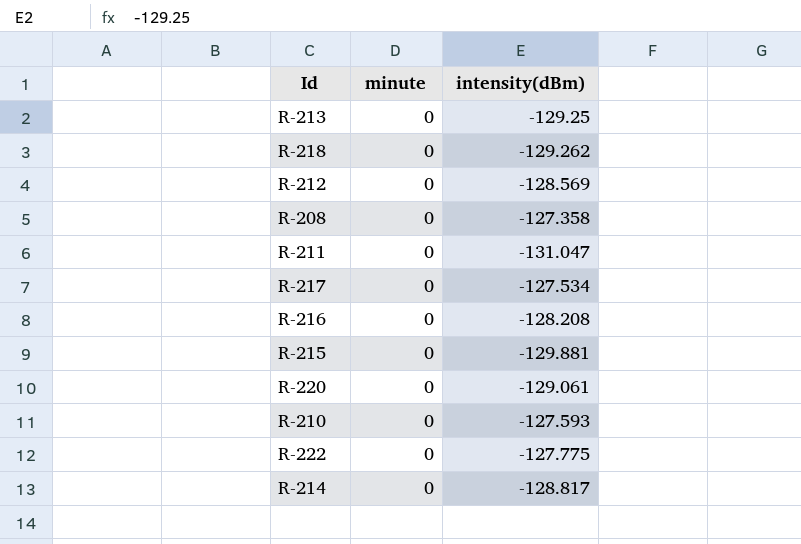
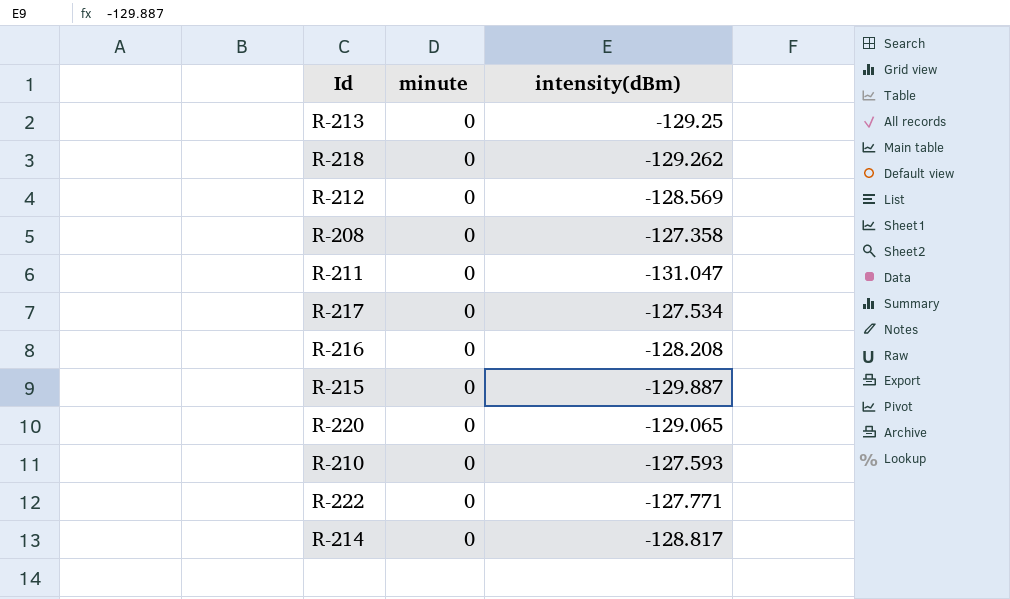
R-215 | intensity(dBm): -129.881 -> -129.887
R-220 | intensity(dBm): -129.061 -> -129.065
R-222 | intensity(dBm): -127.775 -> -127.771

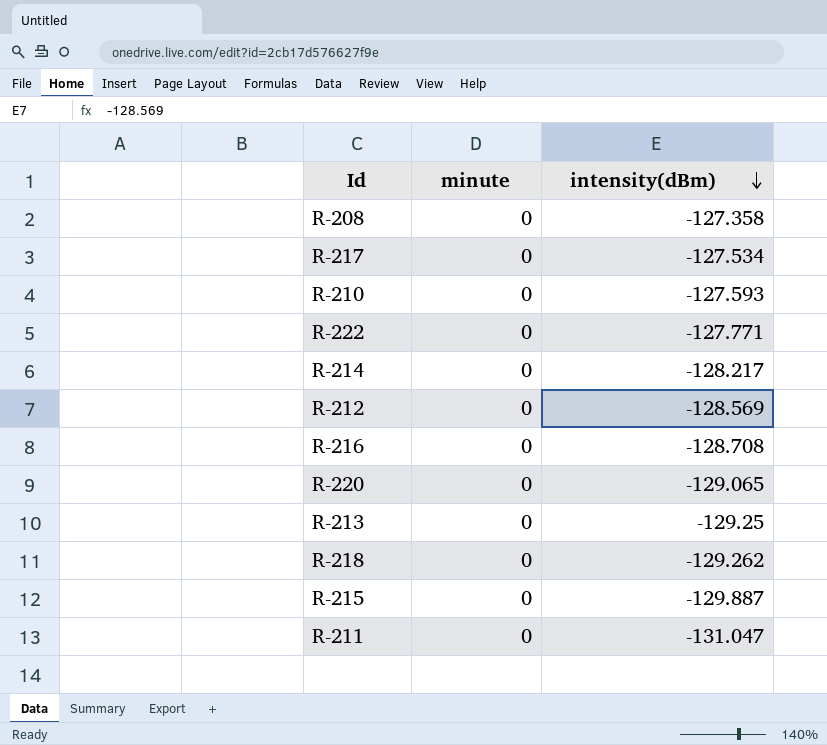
row order: none -> intensity(dBm) descending
R-214 | intensity(dBm): -128.817 -> -128.217
R-216 | intensity(dBm): -128.208 -> -128.708

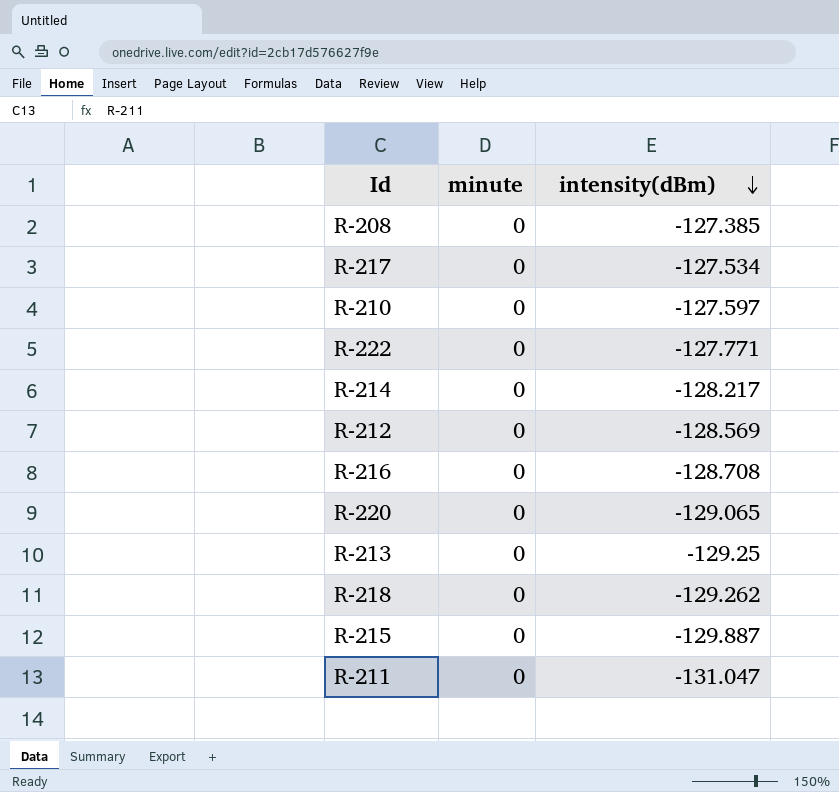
R-208 | intensity(dBm): -127.358 -> -127.385
R-210 | intensity(dBm): -127.593 -> -127.597

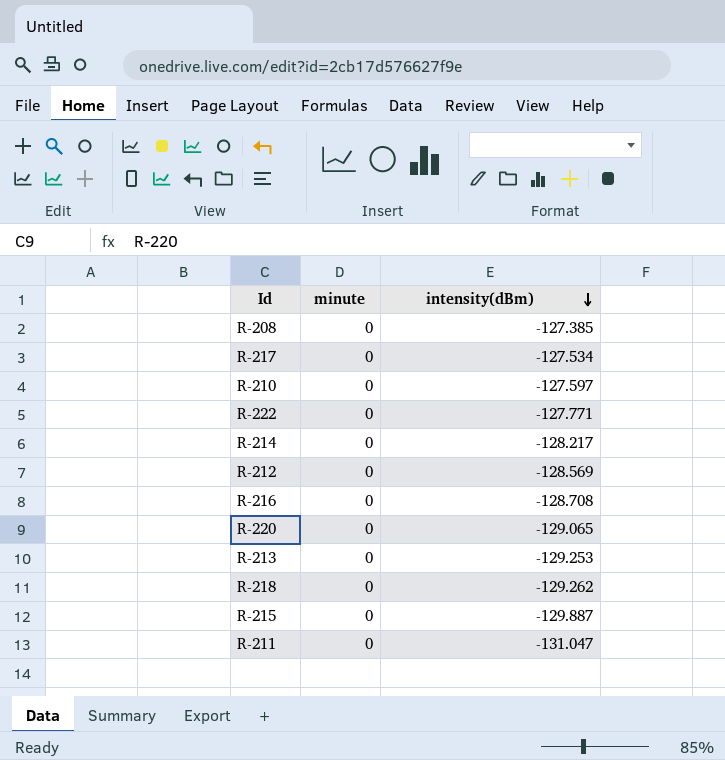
R-213 | intensity(dBm): -129.25 -> -129.253

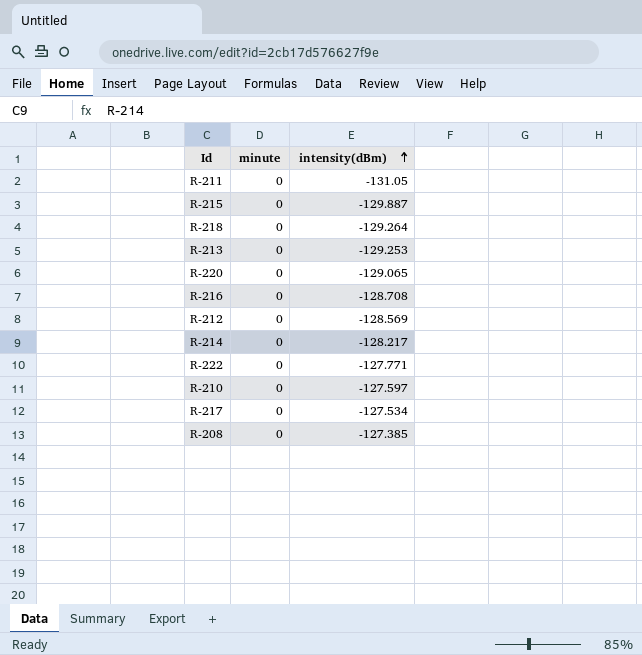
row order: intensity(dBm) descending -> intensity(dBm) ascending
R-211 | intensity(dBm): -131.047 -> -131.05
R-218 | intensity(dBm): -129.262 -> -129.264

